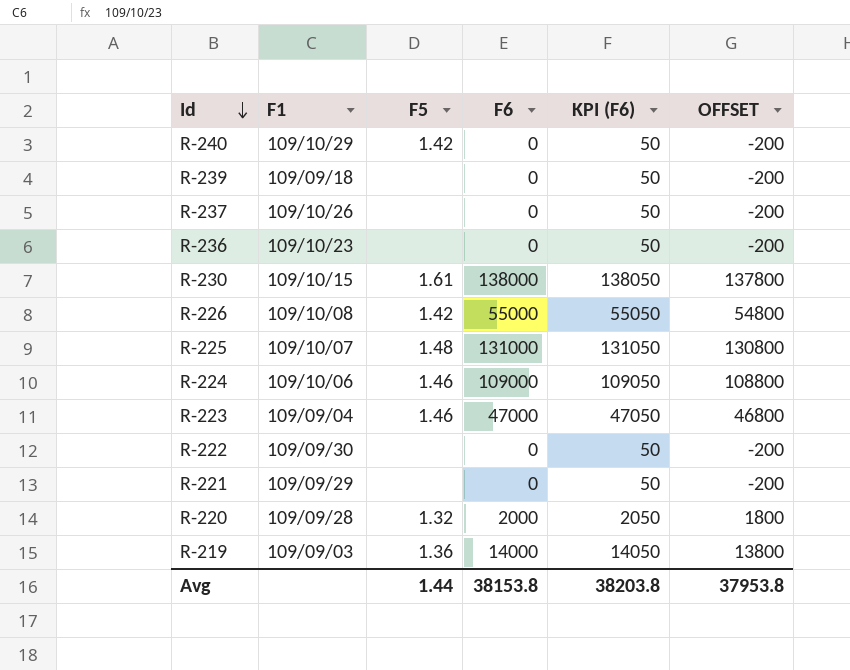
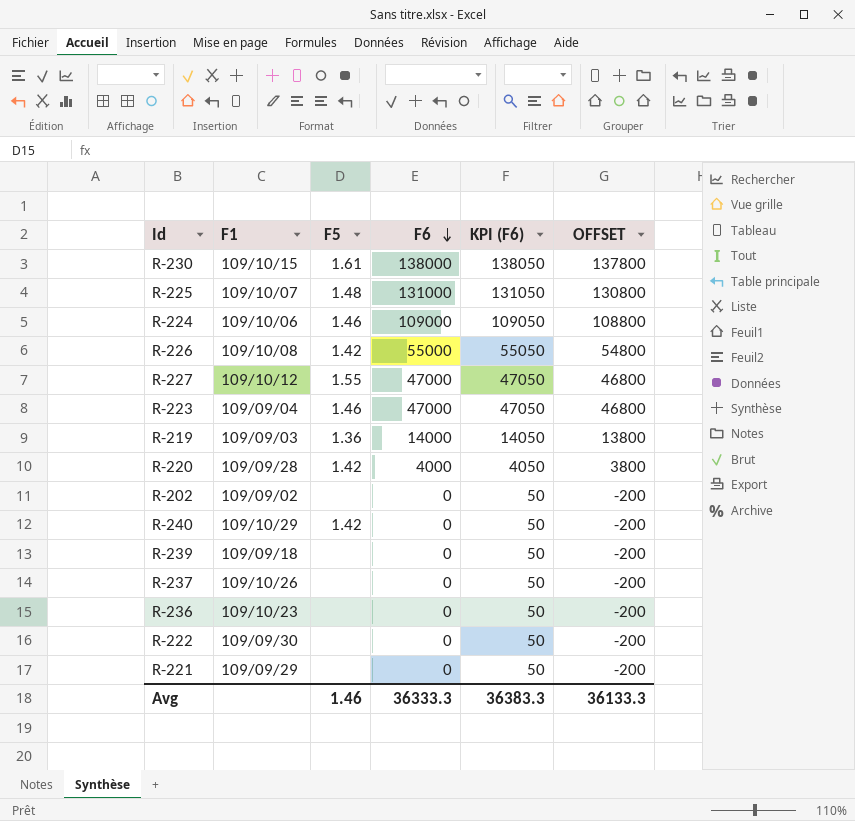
row order: Id descending -> F6 descending
row R-227: none -> 109/10/12 | 1.55 | 47000 | 47050 | 46800
R-220 | F5: 1.32 -> 1.42
R-220 | F6: 2000 -> 4000
R-220 | KPI (F6): 2050 -> 4050
R-220 | OFFSET: 1800 -> 3800
row R-202: none -> 109/09/02 | none | 0 | 50 | -200
Avg | F5: 1.44 -> 1.46
Avg | F6: 38153.8 -> 36333.3
Avg | KPI (F6): 38203.8 -> 36383.3
Avg | OFFSET: 37953.8 -> 36133.3

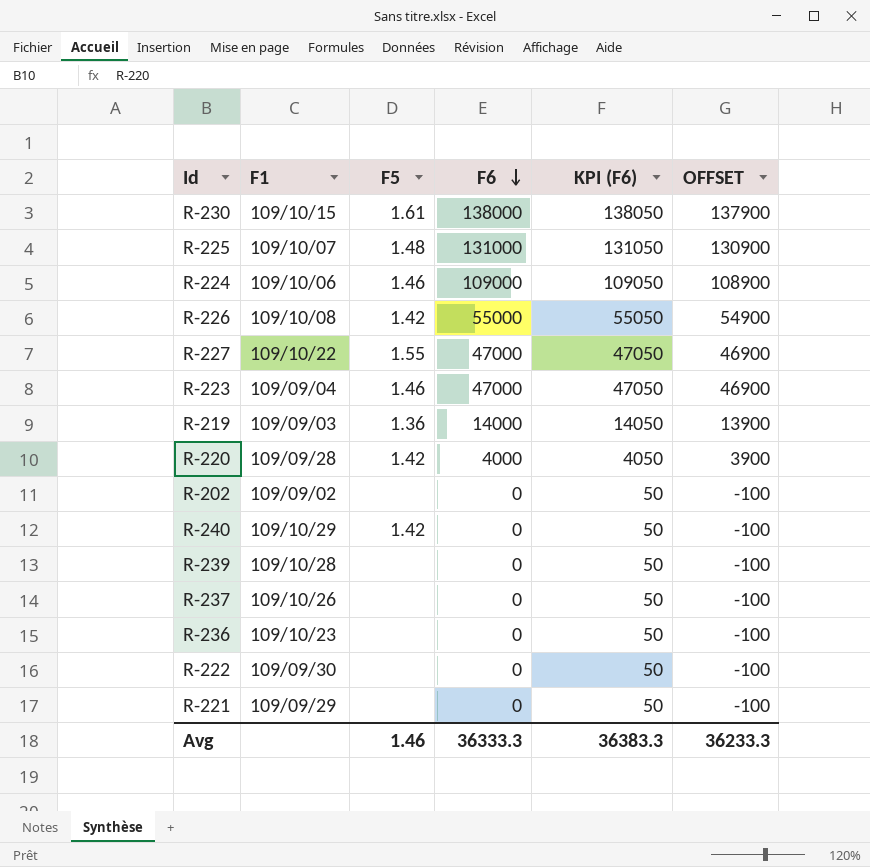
column OFFSET | formula: [F6] - 200 -> [F6] - 100
R-227 | F1: 109/10/12 -> 109/10/22
R-239 | F1: 109/09/18 -> 109/10/28
Avg | OFFSET: 36133.3 -> 36233.3

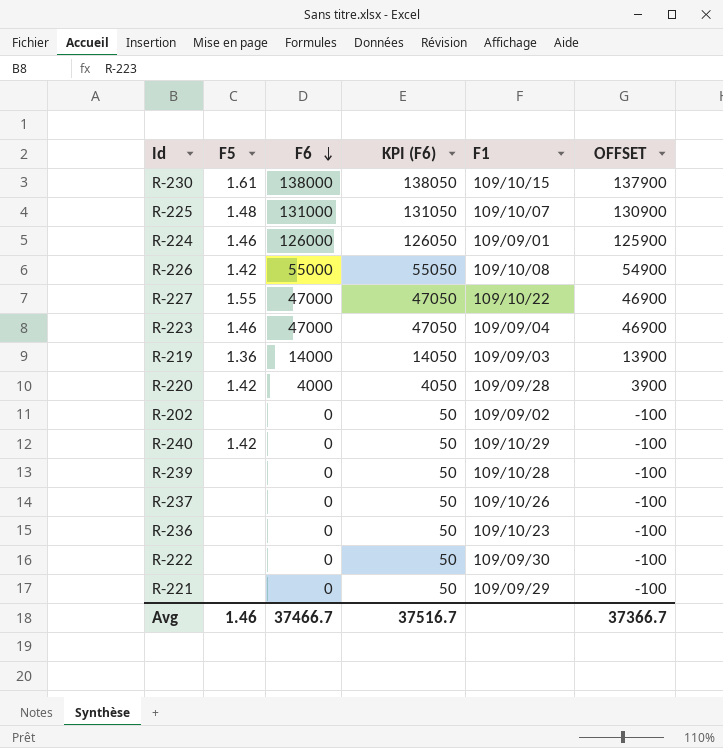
column F1 | position: 2 -> 5
R-224 | F6: 109000 -> 126000
R-224 | KPI (F6): 109050 -> 126050
R-224 | F1: 109/10/06 -> 109/09/01
R-224 | OFFSET: 108900 -> 125900
Avg | F6: 36333.3 -> 37466.7
Avg | KPI (F6): 36383.3 -> 37516.7
Avg | OFFSET: 36233.3 -> 37366.7

